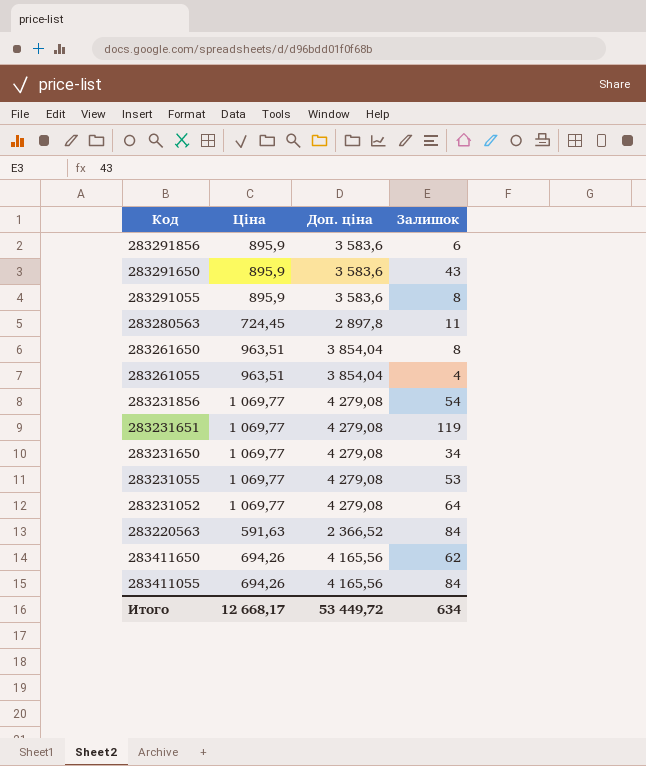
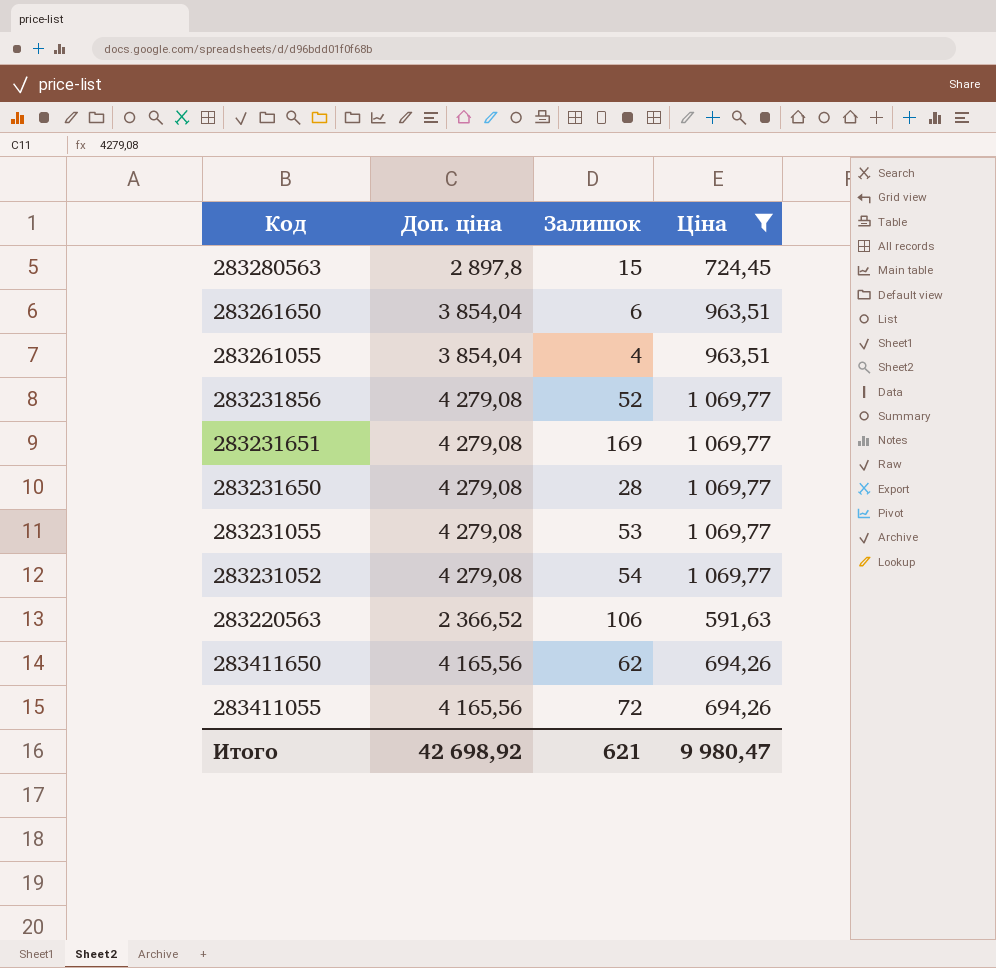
filter: none -> Ціна != 895,9
column Ціна | position: 2 -> 4
283280563 | Залишок: 11 -> 15
283261650 | Залишок: 8 -> 6
283231856 | Залишок: 54 -> 52
283231651 | Залишок: 119 -> 169
283231650 | Залишок: 34 -> 28
283231052 | Залишок: 64 -> 54
283220563 | Залишок: 84 -> 106
283411055 | Залишок: 84 -> 72
Итого | Доп. ціна: 53 449,72 -> 42 698,92
Итого | Залишок: 634 -> 621
Итого | Ціна: 12 668,17 -> 9 980,47

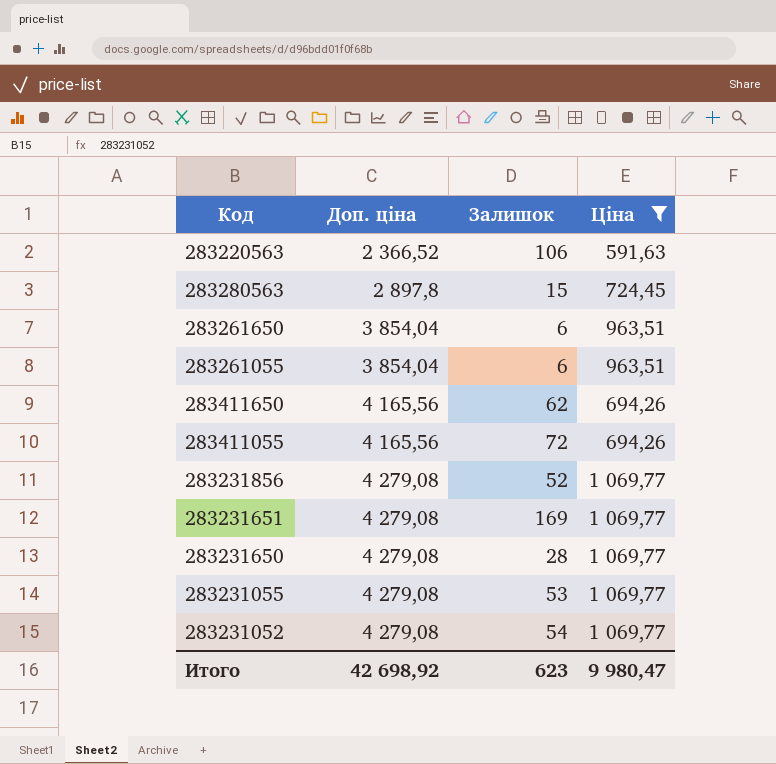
row order: none -> Доп. ціна ascending
283261055 | Залишок: 4 -> 6
Итого | Залишок: 621 -> 623

